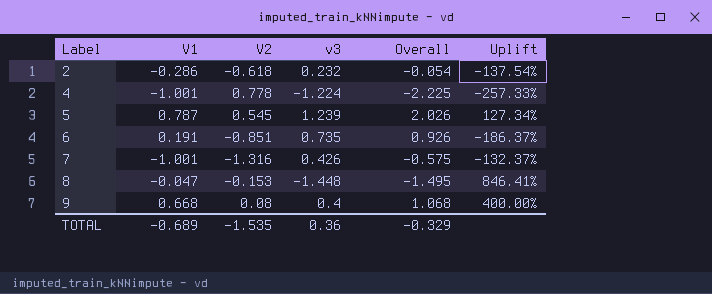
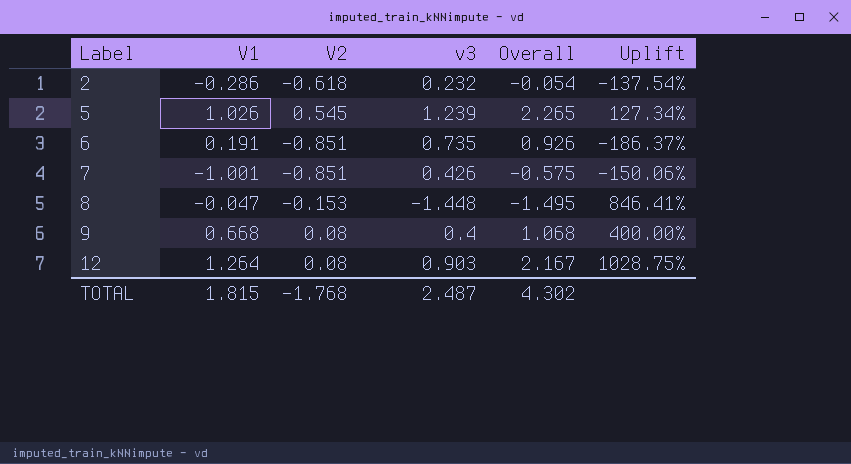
row 4: -1.001 | 0.778 | -1.224 | -2.225 | -257.33% -> none
5 | V1: 0.787 -> 1.026
5 | Overall: 2.026 -> 2.265
7 | V2: -1.316 -> -0.851
7 | Uplift: -132.37% -> -150.06%
row 12: none -> 1.264 | 0.08 | 0.903 | 2.167 | 1028.75%
TOTAL | V1: -0.689 -> 1.815
TOTAL | V2: -1.535 -> -1.768
TOTAL | v3: 0.36 -> 2.487
TOTAL | Overall: -0.329 -> 4.302

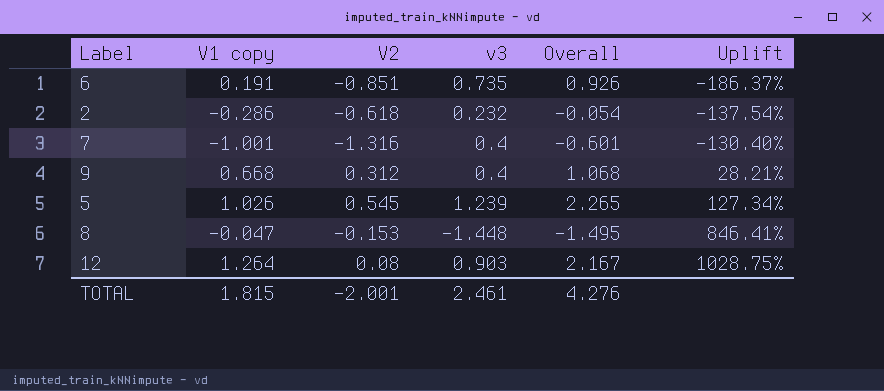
row order: Label ascending -> Uplift ascending
column name: V1 -> V1 copy
7 | V2: -0.851 -> -1.316
7 | v3: 0.426 -> 0.4
7 | Overall: -0.575 -> -0.601
7 | Uplift: -150.06% -> -130.40%
9 | V2: 0.08 -> 0.312
9 | Uplift: 400.00% -> 28.21%
TOTAL | V2: -1.768 -> -2.001
TOTAL | v3: 2.487 -> 2.461
TOTAL | Overall: 4.302 -> 4.276

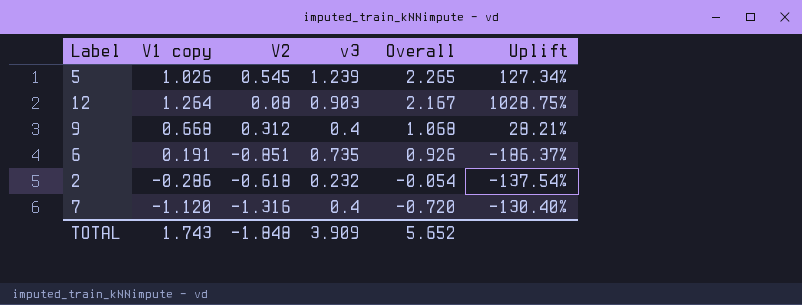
row order: Uplift ascending -> Overall descending
row 8: -0.047 | -0.153 | -1.448 | -1.495 | 846.41% -> none
7 | V1 copy: -1.001 -> -1.120
7 | Overall: -0.601 -> -0.720
TOTAL | V1 copy: 1.815 -> 1.743
TOTAL | V2: -2.001 -> -1.848
TOTAL | v3: 2.461 -> 3.909
TOTAL | Overall: 4.276 -> 5.652

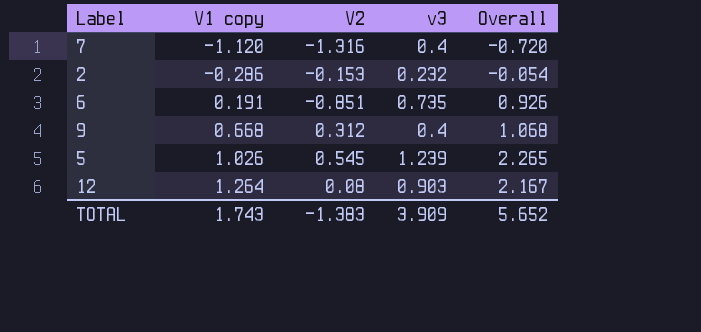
row order: Overall descending -> V1 copy ascending
column Uplift | formula: ([v3] - [V2]) / [V2] -> none
2 | V2: -0.618 -> -0.153
TOTAL | V2: -1.848 -> -1.383

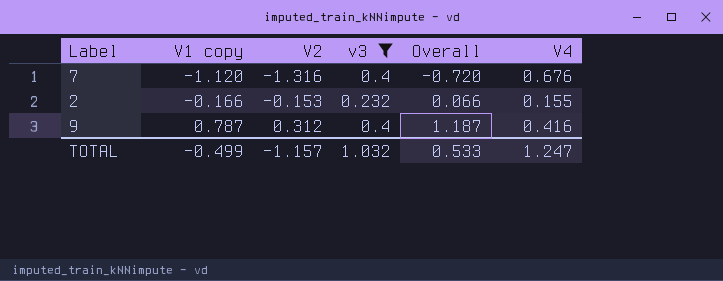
filter: none -> v3 <= 0.4
column V4 | position: none -> 6
2 | V1 copy: -0.286 -> -0.166
2 | Overall: -0.054 -> 0.066
9 | V1 copy: 0.668 -> 0.787
9 | Overall: 1.068 -> 1.187
TOTAL | V1 copy: 1.743 -> -0.499
TOTAL | V2: -1.383 -> -1.157
TOTAL | v3: 3.909 -> 1.032
TOTAL | Overall: 5.652 -> 0.533

